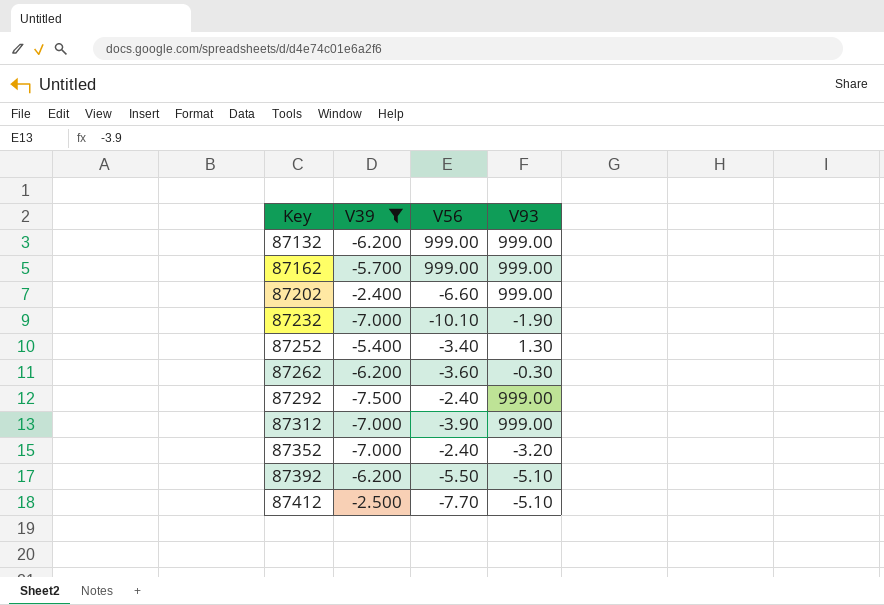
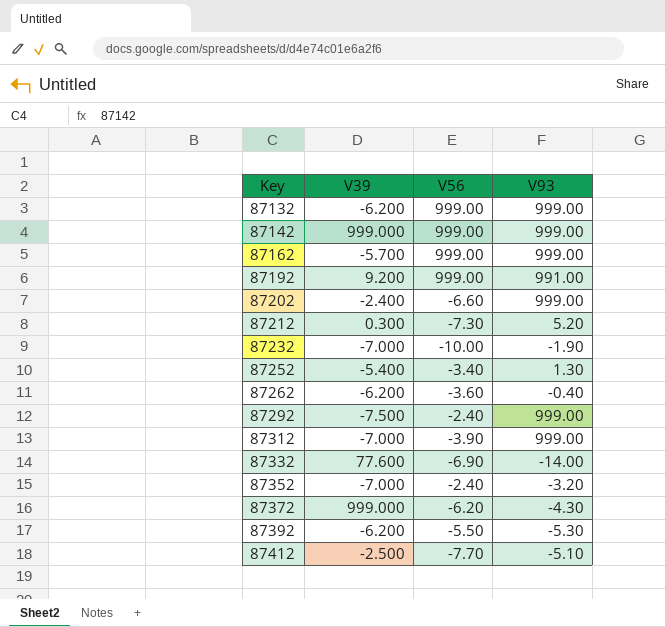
filter: V39 <= -2.400 -> none
87232 | V56: -10.10 -> -10.00
87262 | V93: -0.30 -> -0.40
87392 | V93: -5.10 -> -5.30

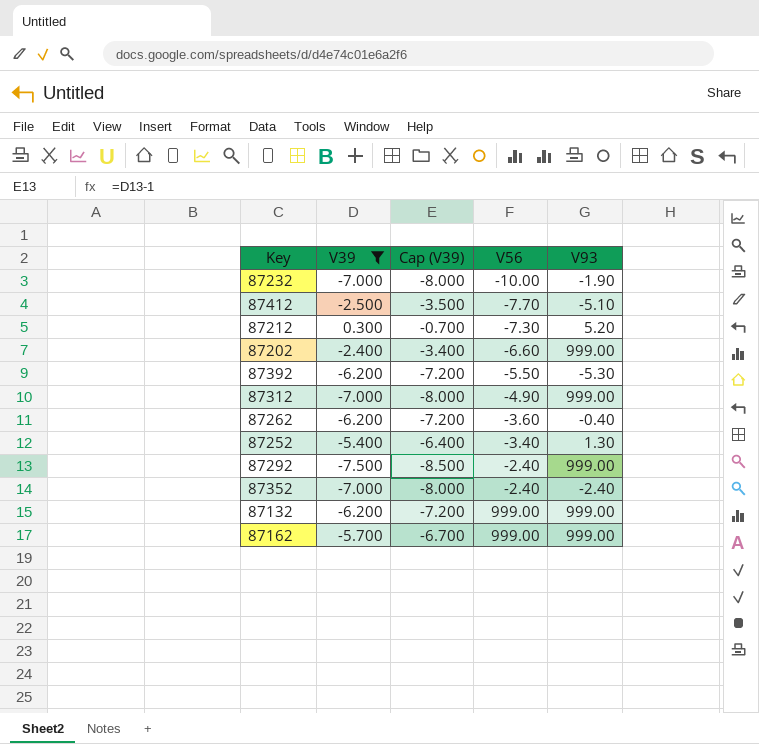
filter: none -> V39 <= 0.300
row order: Key ascending -> V56 ascending
column Cap (V39) | formula: none -> [V39] - 1
87312 | V56: -3.90 -> -4.90
87352 | V93: -3.20 -> -2.40

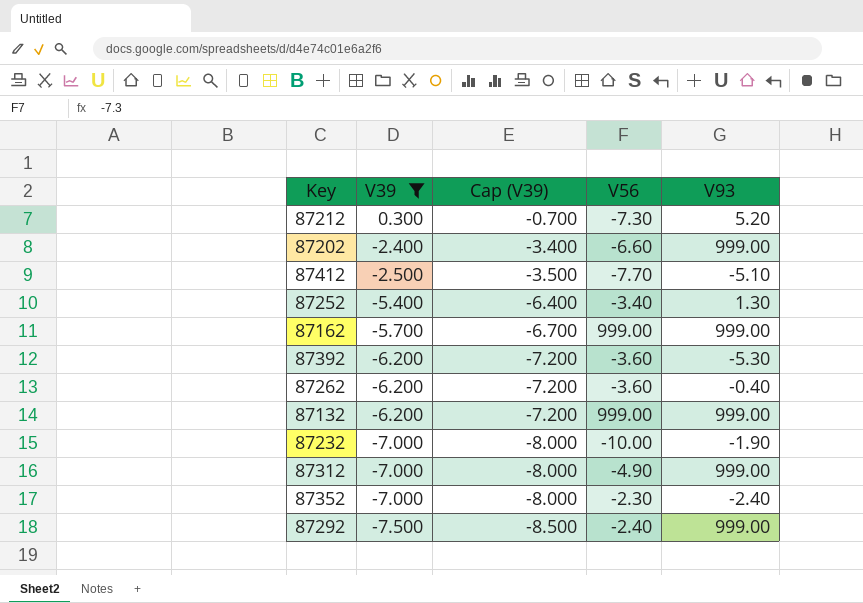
row order: V56 ascending -> V39 descending
87392 | V56: -5.50 -> -3.60
87352 | V56: -2.40 -> -2.30

